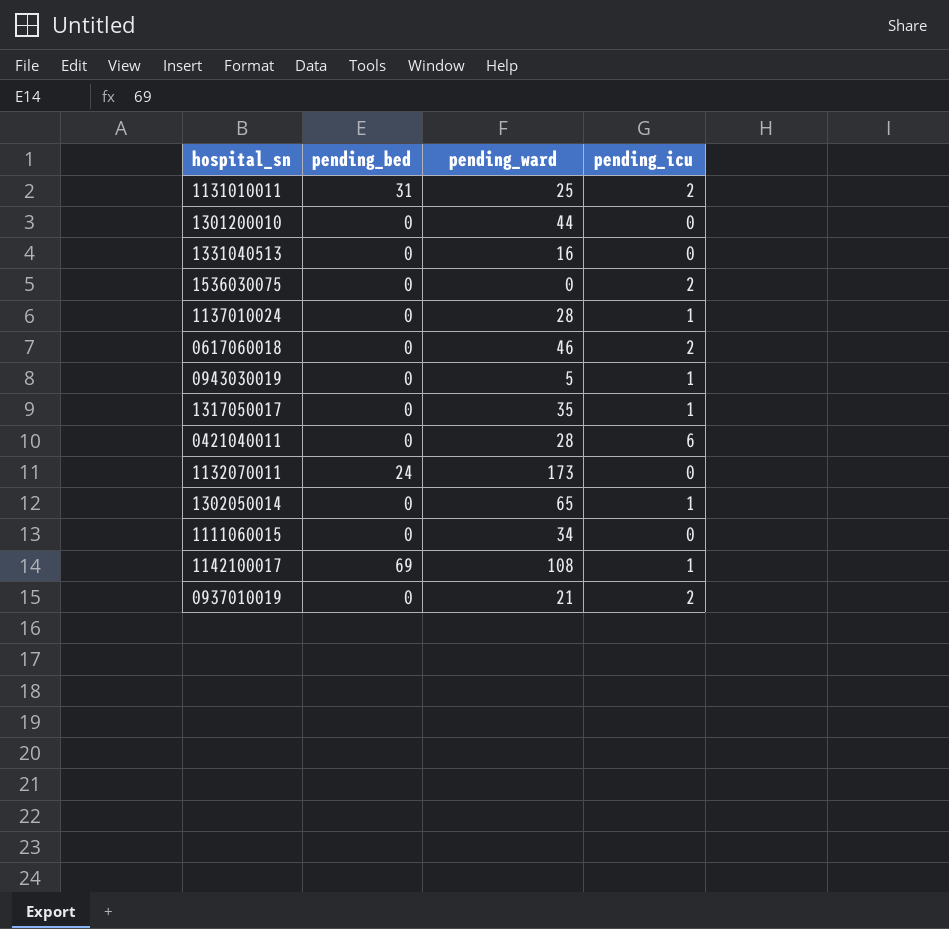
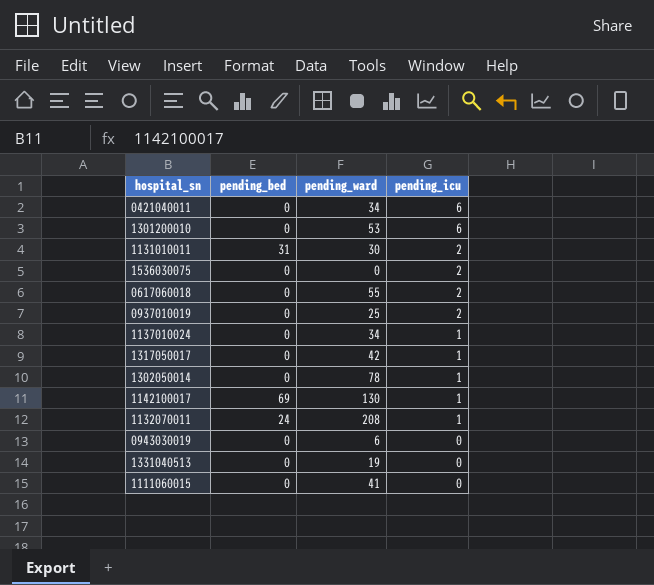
row order: none -> pending_icu descending
0421040011 | pending_ward: 28 -> 34
1301200010 | pending_ward: 44 -> 53
1301200010 | pending_icu: 0 -> 6
1131010011 | pending_ward: 25 -> 30
0617060018 | pending_ward: 46 -> 55
0937010019 | pending_ward: 21 -> 25
1137010024 | pending_ward: 28 -> 34
1317050017 | pending_ward: 35 -> 42
1302050014 | pending_ward: 65 -> 78
1142100017 | pending_ward: 108 -> 130
1132070011 | pending_ward: 173 -> 208
1132070011 | pending_icu: 0 -> 1
0943030019 | pending_ward: 5 -> 6
0943030019 | pending_icu: 1 -> 0
1331040513 | pending_ward: 16 -> 19
1111060015 | pending_ward: 34 -> 41

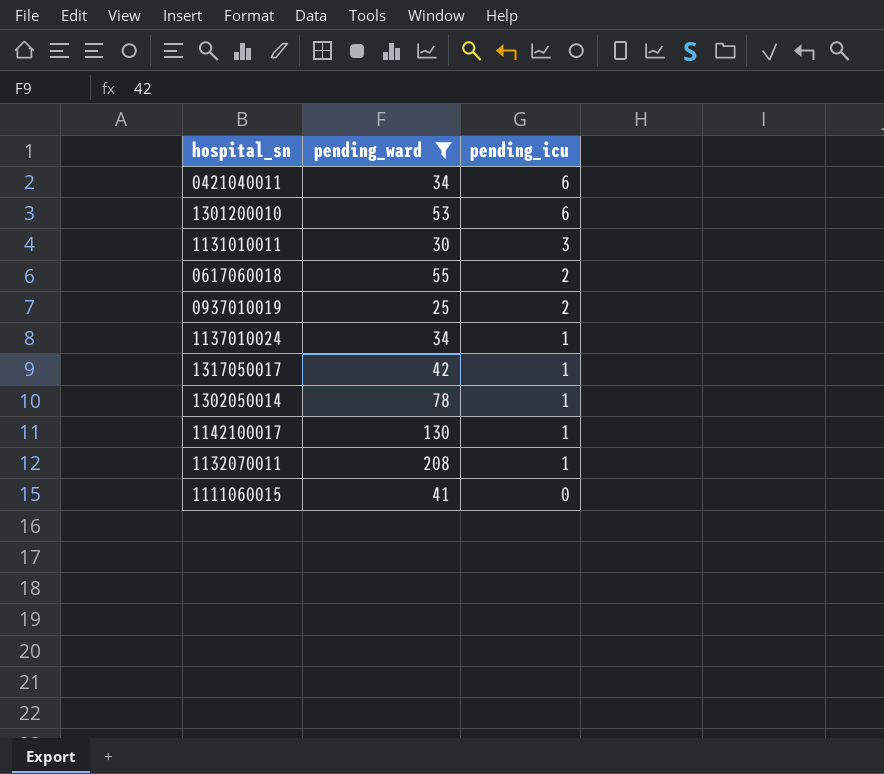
filter: none -> pending_ward >= 25
column pending_bed | position: 2 -> none
1131010011 | pending_icu: 2 -> 3

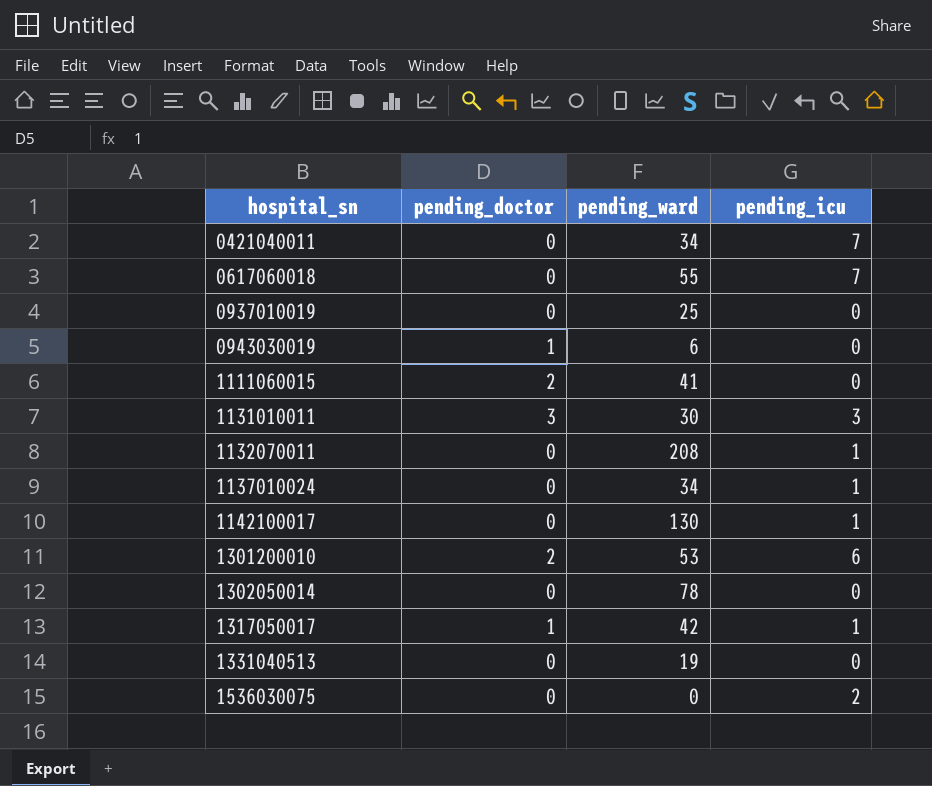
filter: pending_ward >= 25 -> none
row order: pending_icu descending -> hospital_sn ascending
column pending_doctor | position: none -> 2
0421040011 | pending_icu: 6 -> 7
0617060018 | pending_icu: 2 -> 7
0937010019 | pending_icu: 2 -> 0
1302050014 | pending_icu: 1 -> 0

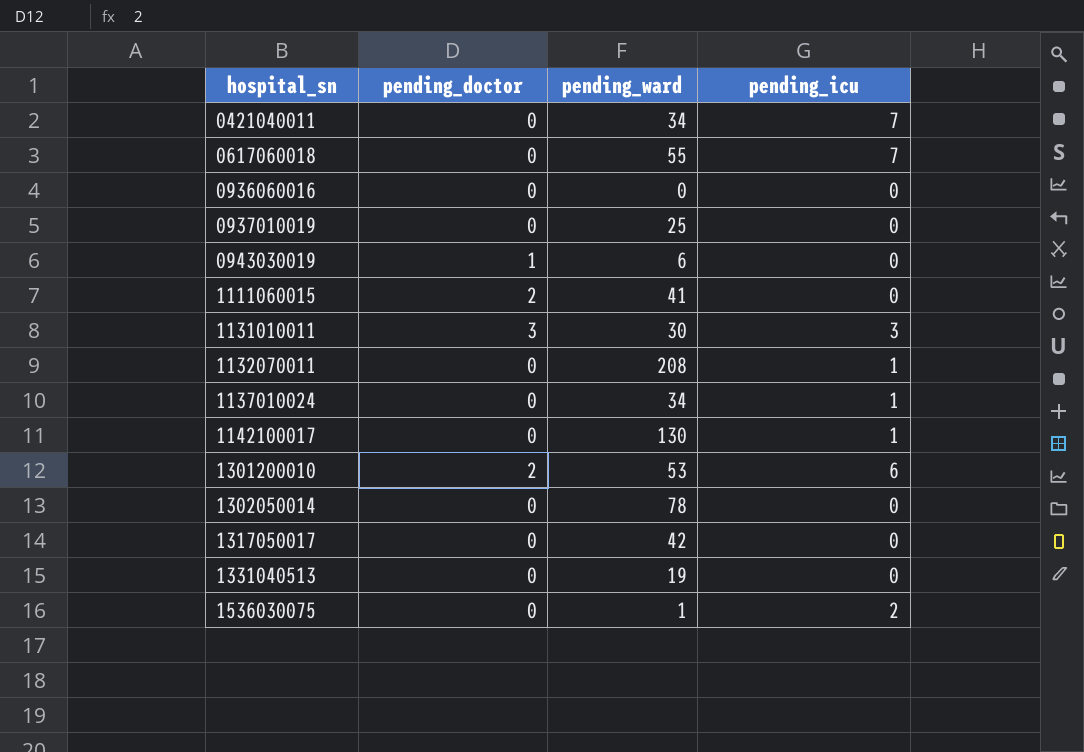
row 0936060016: none -> 0 | 0 | 0
1317050017 | pending_doctor: 1 -> 0
1317050017 | pending_icu: 1 -> 0
1536030075 | pending_ward: 0 -> 1

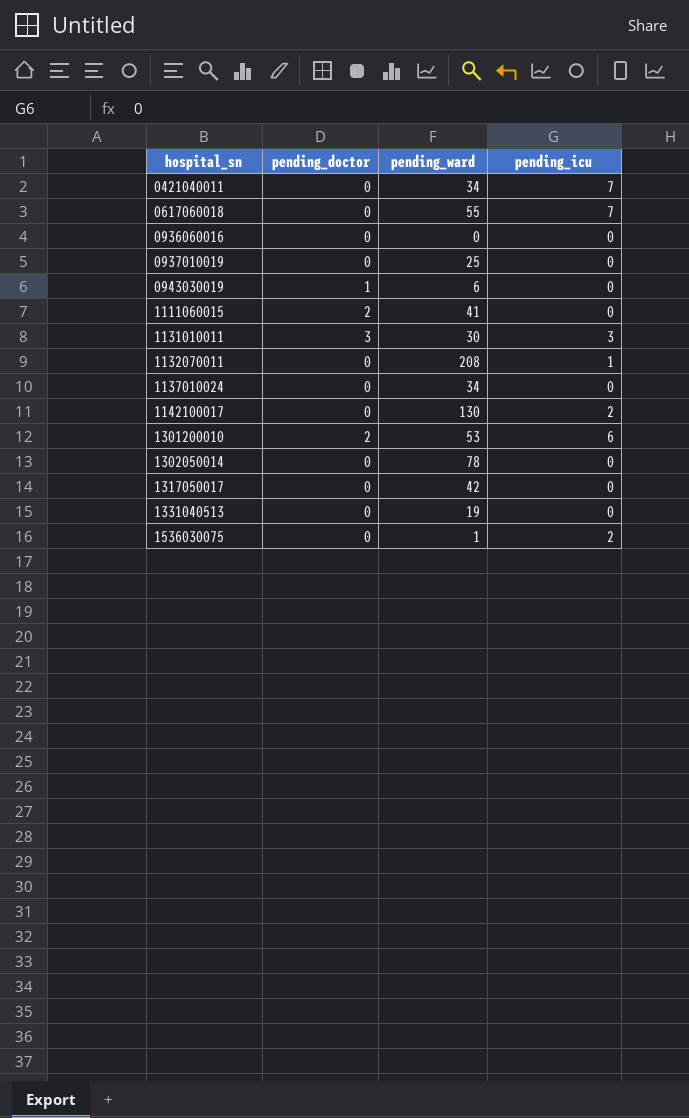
1137010024 | pending_icu: 1 -> 0
1142100017 | pending_icu: 1 -> 2

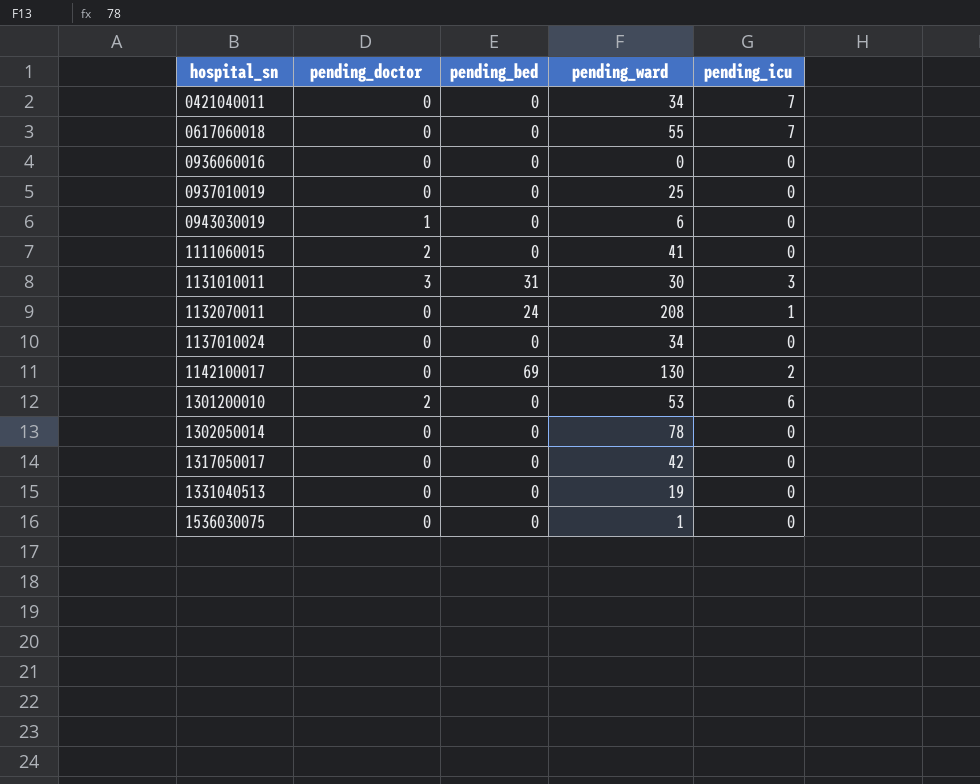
column pending_bed | position: none -> 3
1536030075 | pending_icu: 2 -> 0

